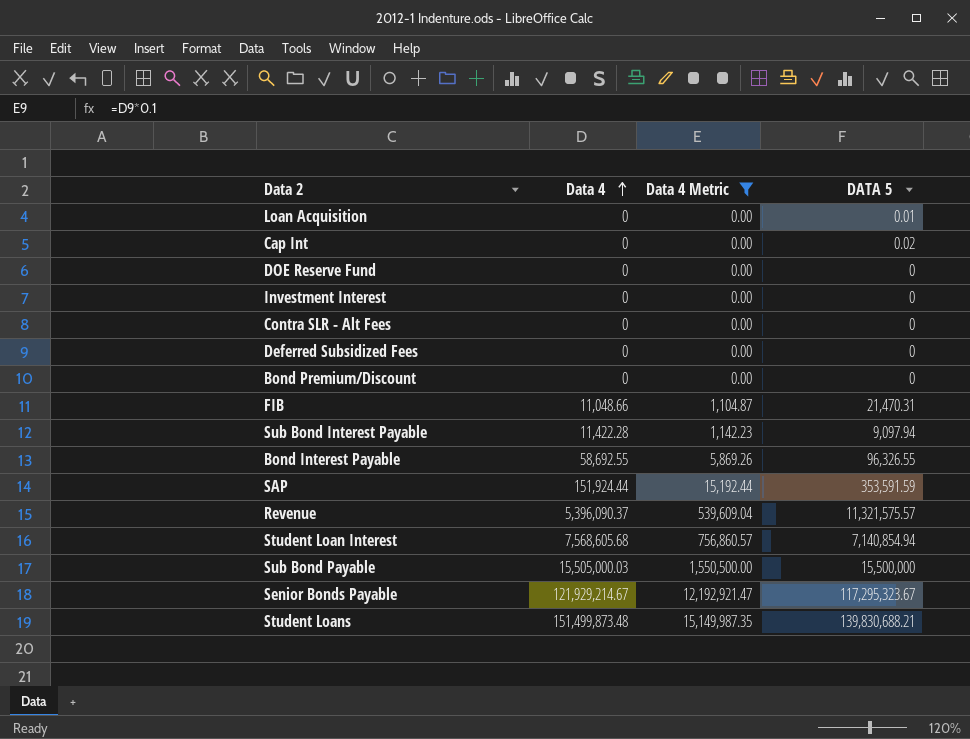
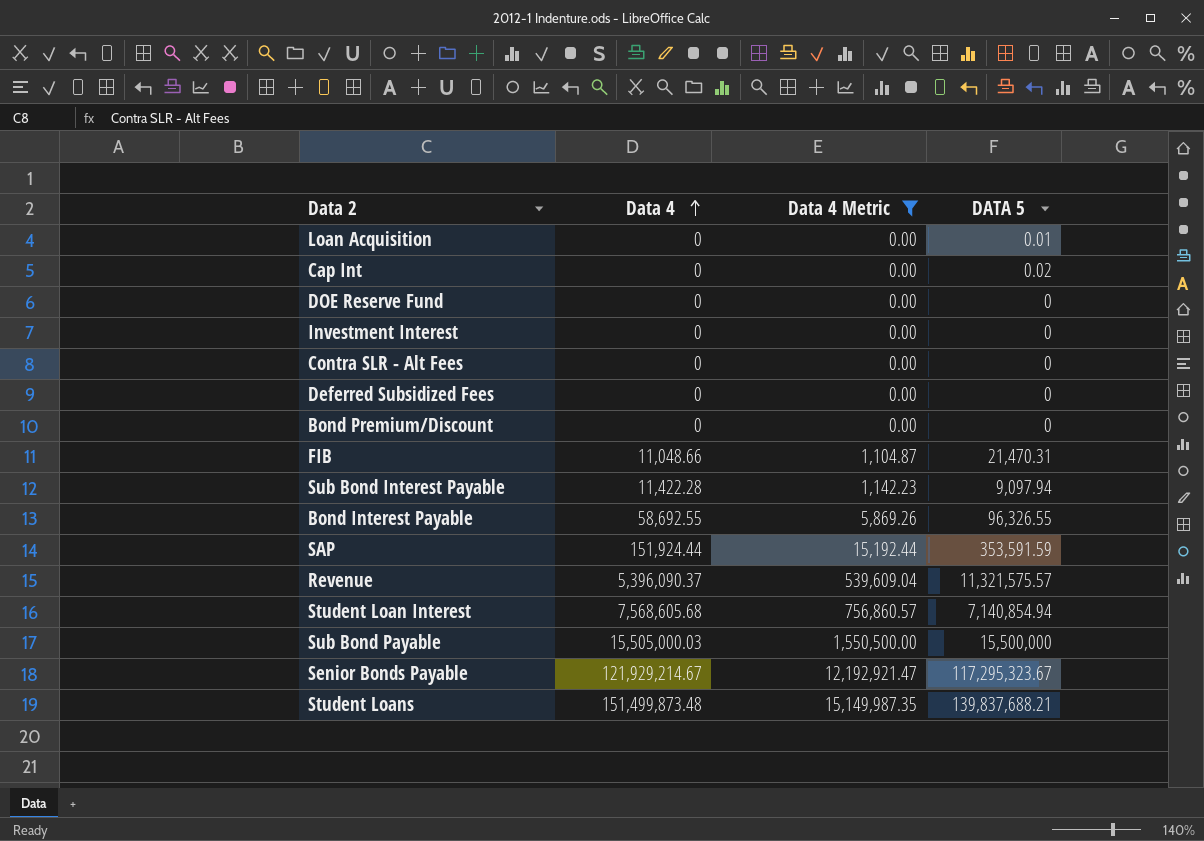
Student Loans | DATA 5: 139,830,688.21 -> 139,837,688.21

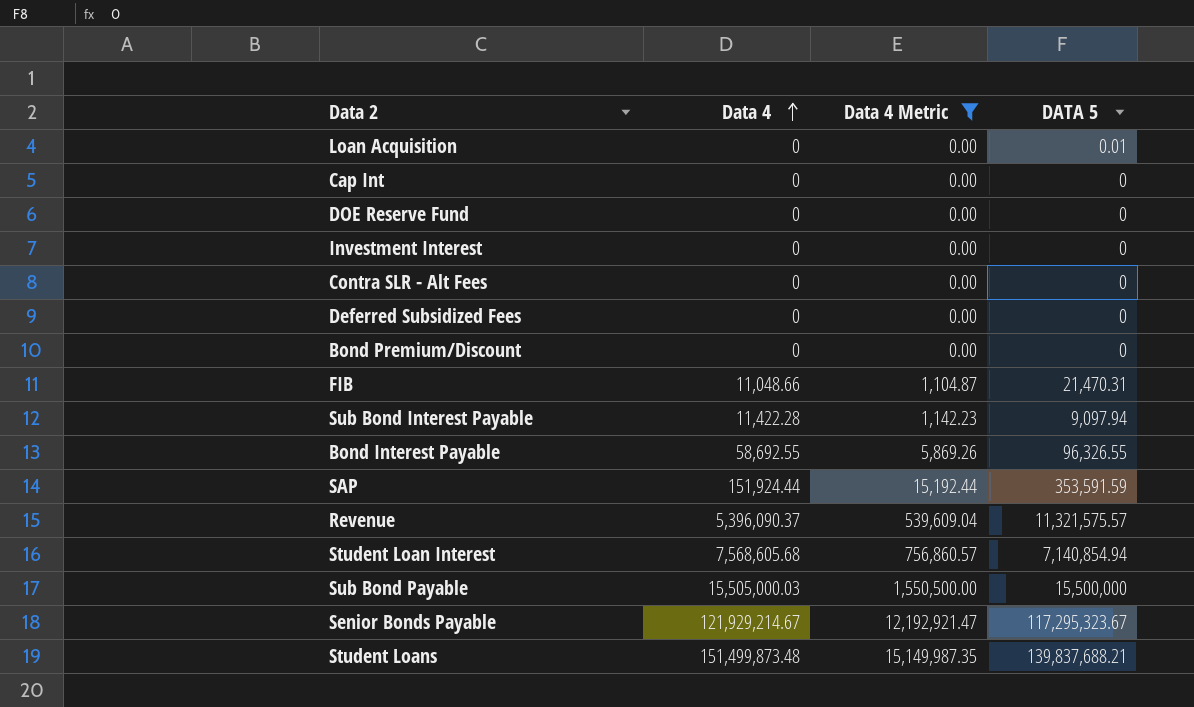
Cap Int | DATA 5: 0.02 -> 0

